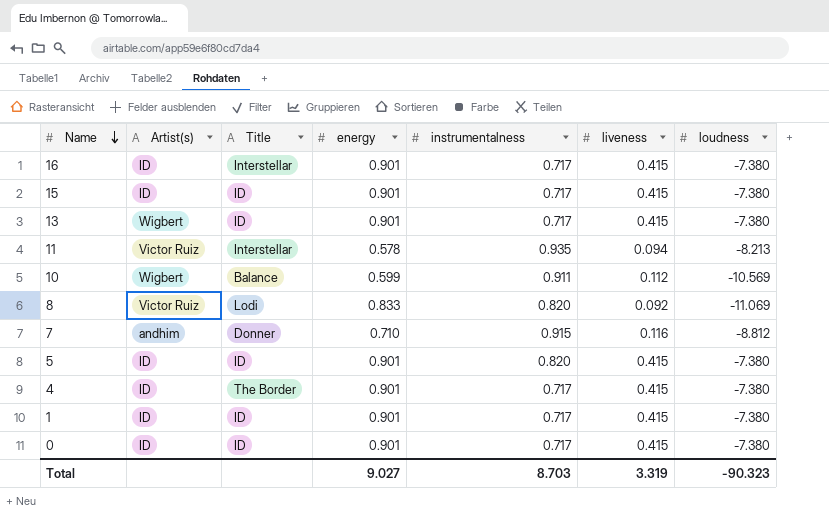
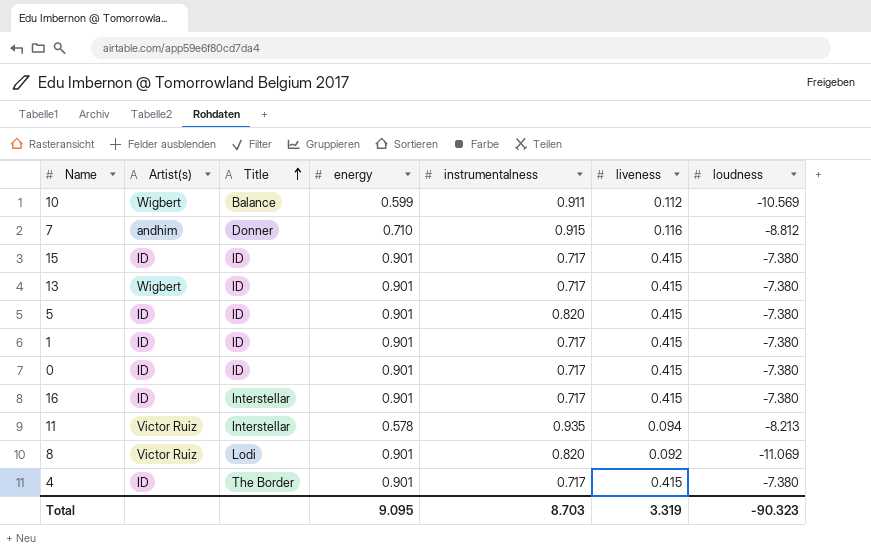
row order: Name descending -> Title ascending
8 | energy: 0.833 -> 0.901
Total | energy: 9.027 -> 9.095

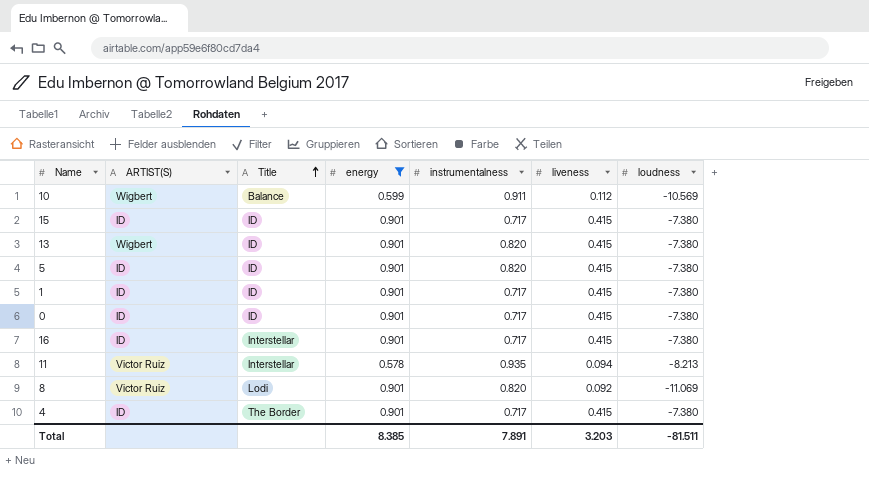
filter: none -> energy != 0.710
column name: Artist(s) -> ARTIST(S)
13 | instrumentalness: 0.717 -> 0.820
Total | energy: 9.095 -> 8.385
Total | instrumentalness: 8.703 -> 7.891
Total | liveness: 3.319 -> 3.203
Total | loudness: -90.323 -> -81.511

